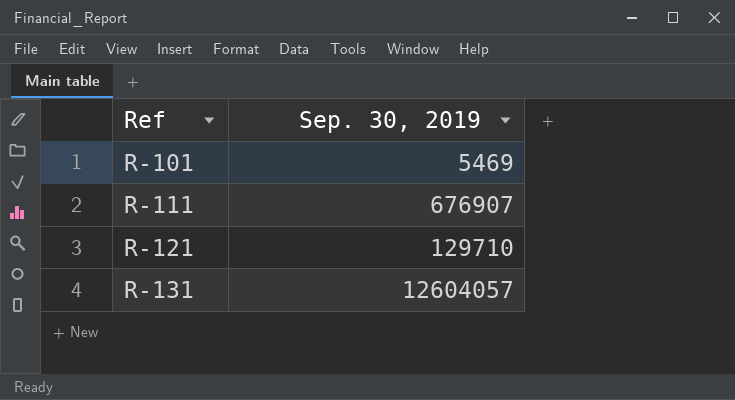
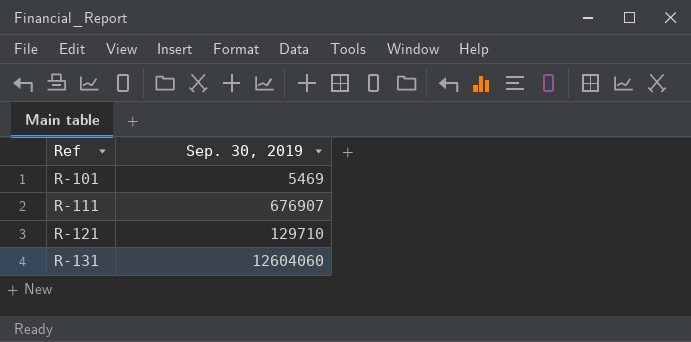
R-131 | Sep. 30, 2019: 12604057 -> 12604060

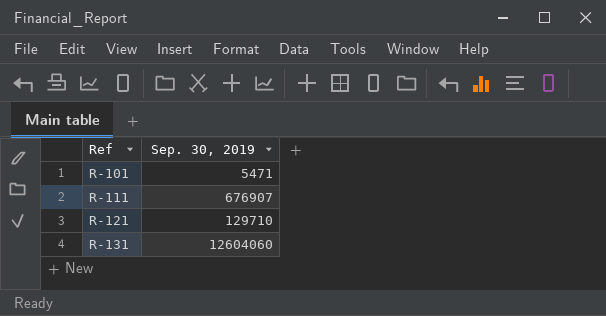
R-101 | Sep. 30, 2019: 5469 -> 5471

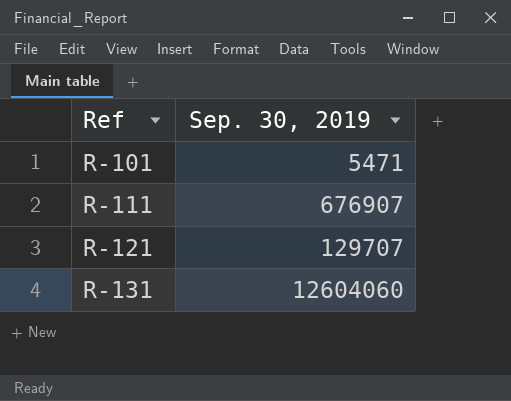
R-121 | Sep. 30, 2019: 129710 -> 129707

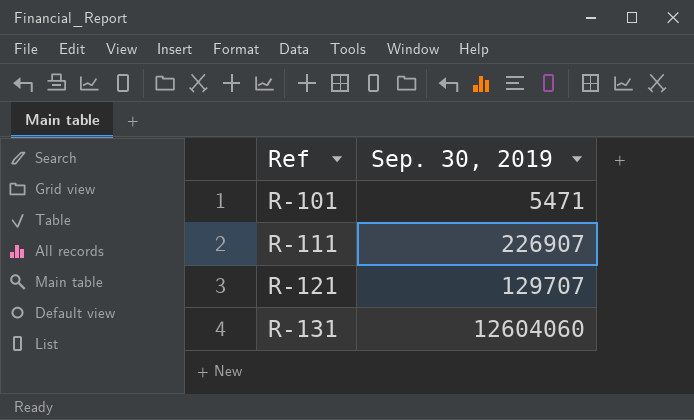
R-111 | Sep. 30, 2019: 676907 -> 226907

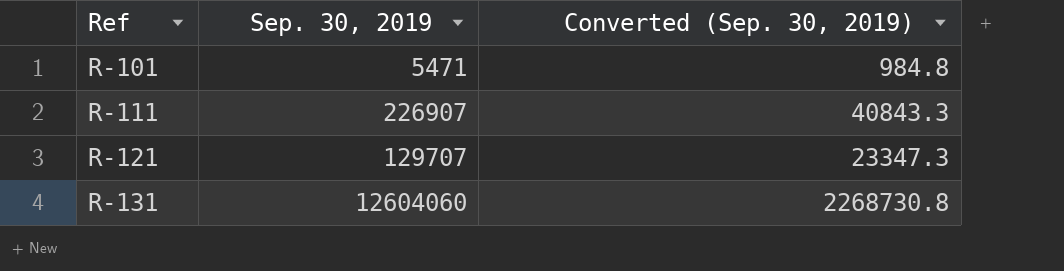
column Converted (Sep. 30, 2019) | formula: none -> [Sep. 30, 2019] * 0.18

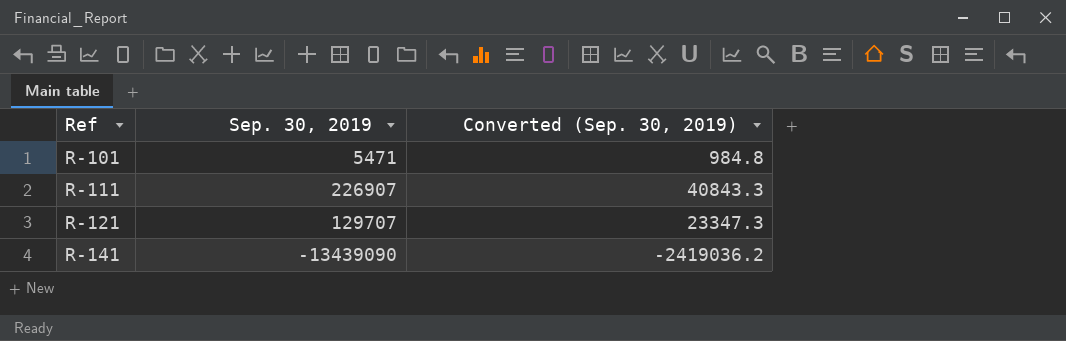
row R-131: 12604060 | 2268730.8 -> none
row R-141: none -> -13439090 | -2419036.2

